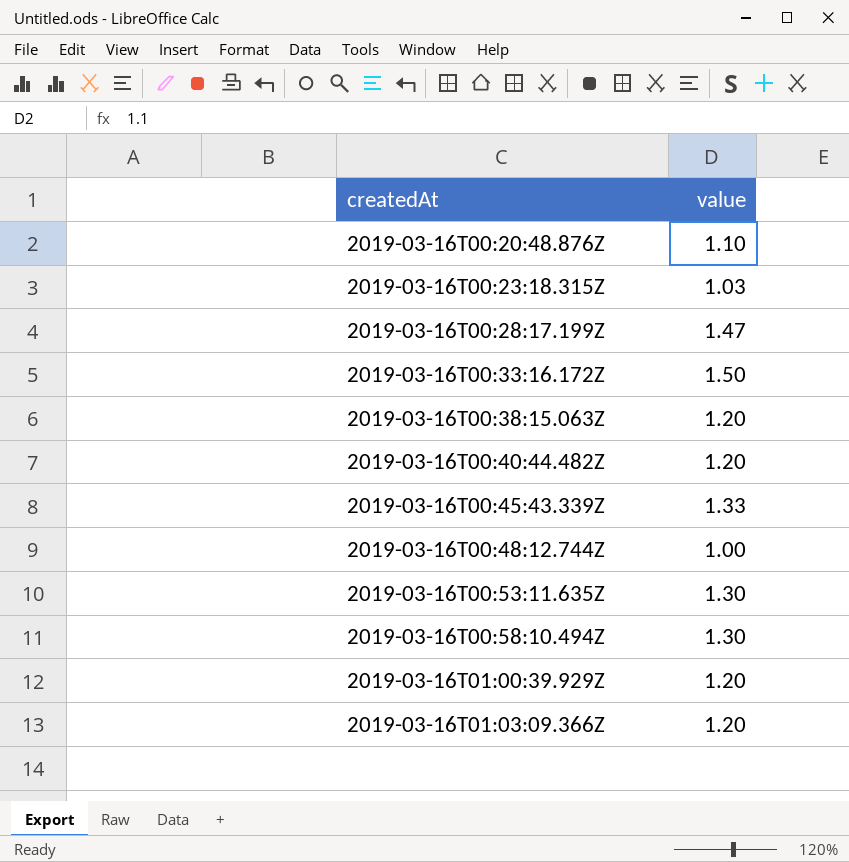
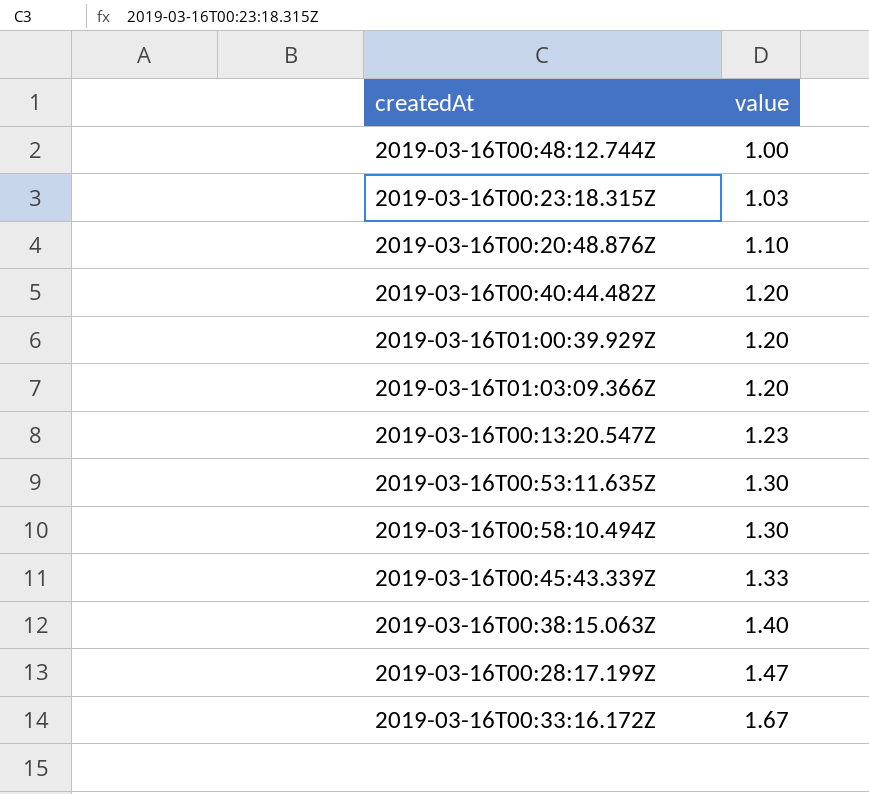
row order: createdAt ascending -> value ascending
row 2019-03-16T00:13:20.547Z: none -> 1.23
2019-03-16T00:38:15.063Z | value: 1.20 -> 1.40
2019-03-16T00:33:16.172Z | value: 1.50 -> 1.67

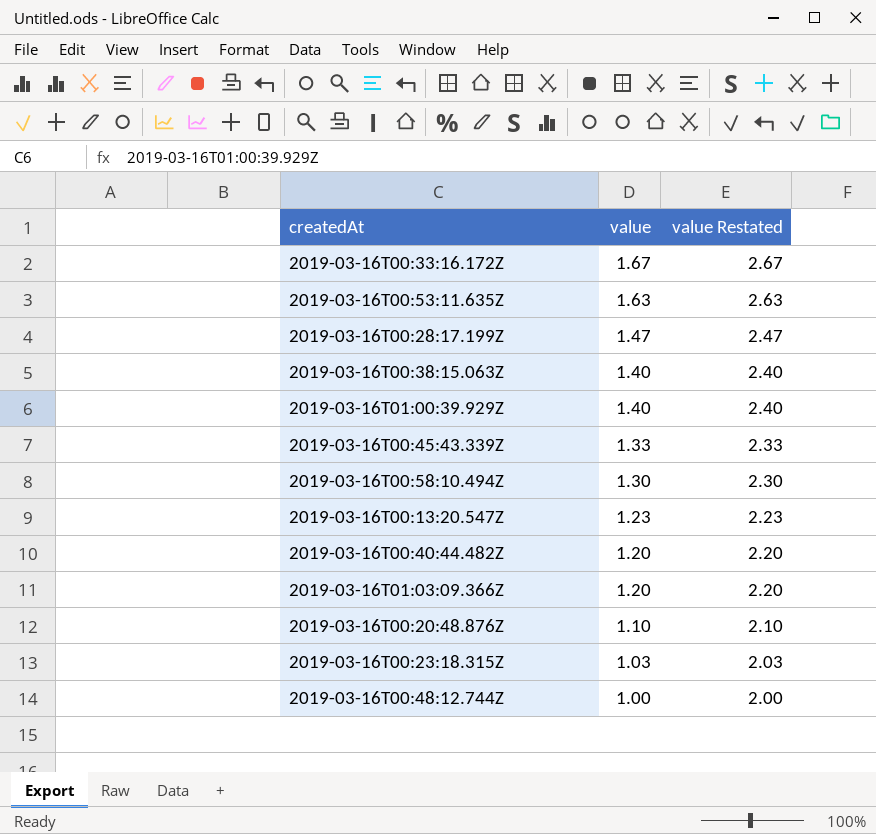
row order: value ascending -> value descending
column value Restated | formula: none -> [value] + 1
2019-03-16T00:53:11.635Z | value: 1.30 -> 1.63
2019-03-16T01:00:39.929Z | value: 1.20 -> 1.40

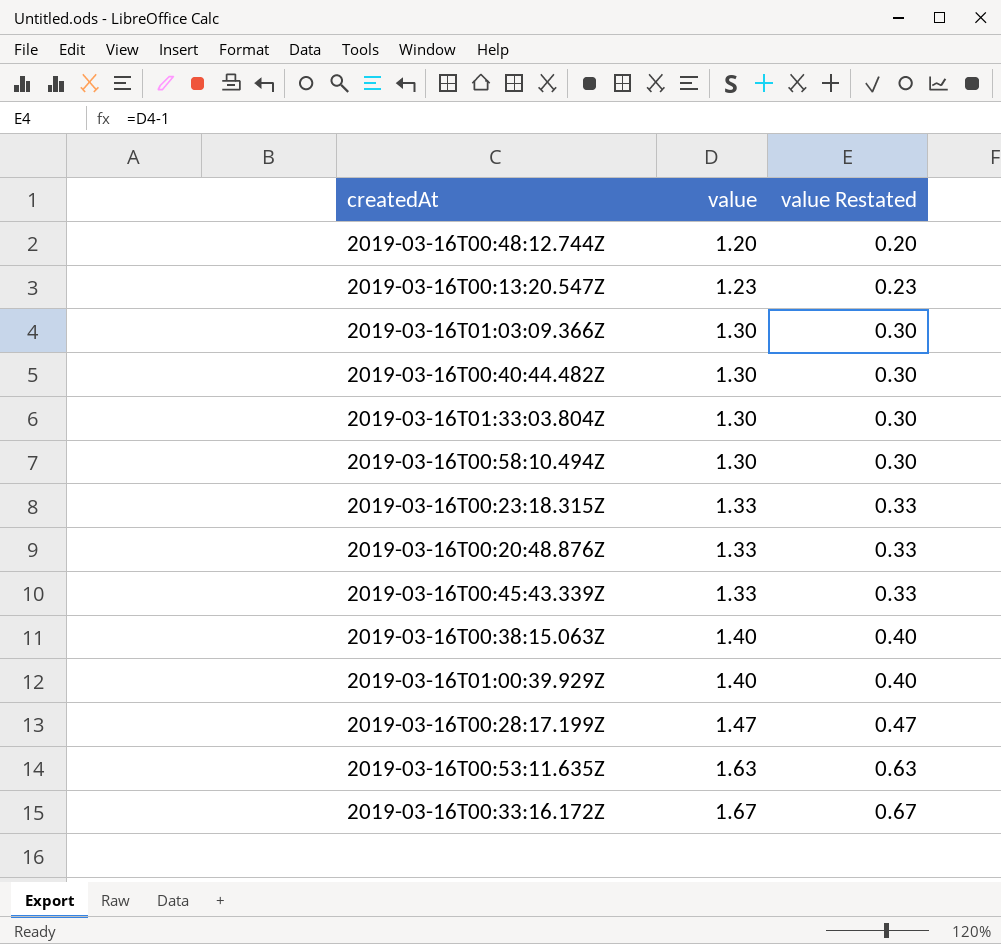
row order: value descending -> value ascending
column value Restated | formula: [value] + 1 -> [value] - 1
2019-03-16T00:48:12.744Z | value: 1.00 -> 1.20
2019-03-16T01:03:09.366Z | value: 1.20 -> 1.30
2019-03-16T00:40:44.482Z | value: 1.20 -> 1.30
row 2019-03-16T01:33:03.804Z: none -> 1.30 | 0.30
2019-03-16T00:23:18.315Z | value: 1.03 -> 1.33
2019-03-16T00:20:48.876Z | value: 1.10 -> 1.33

